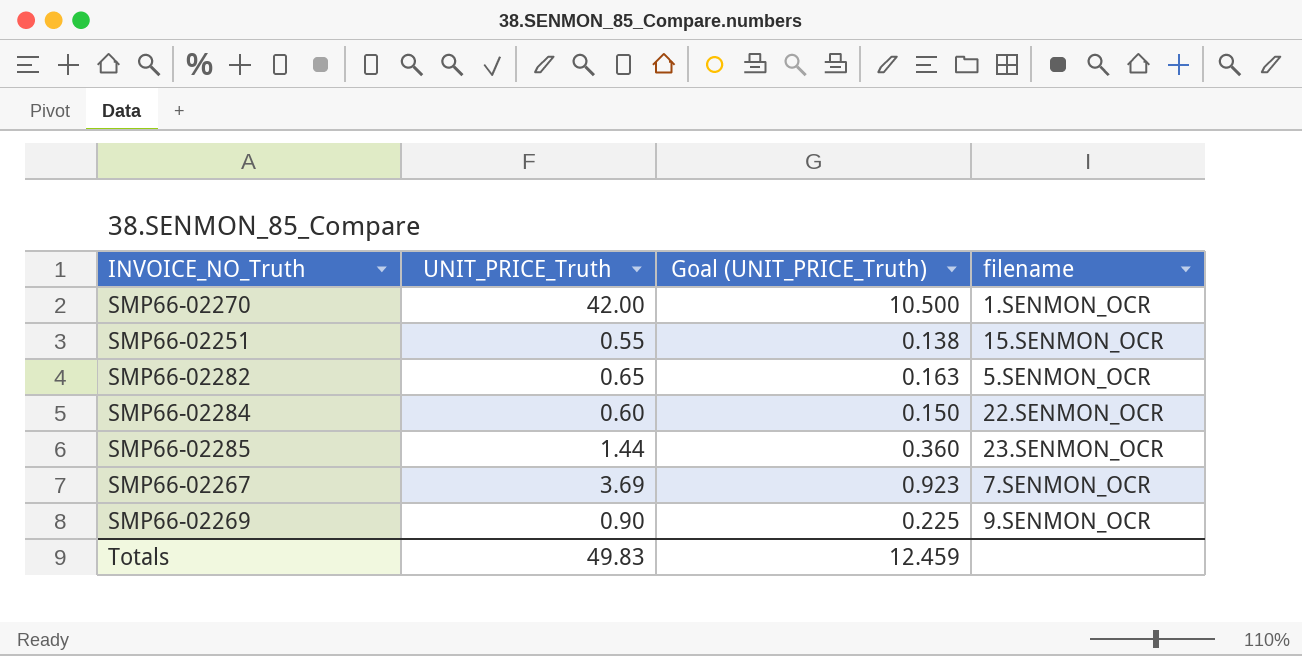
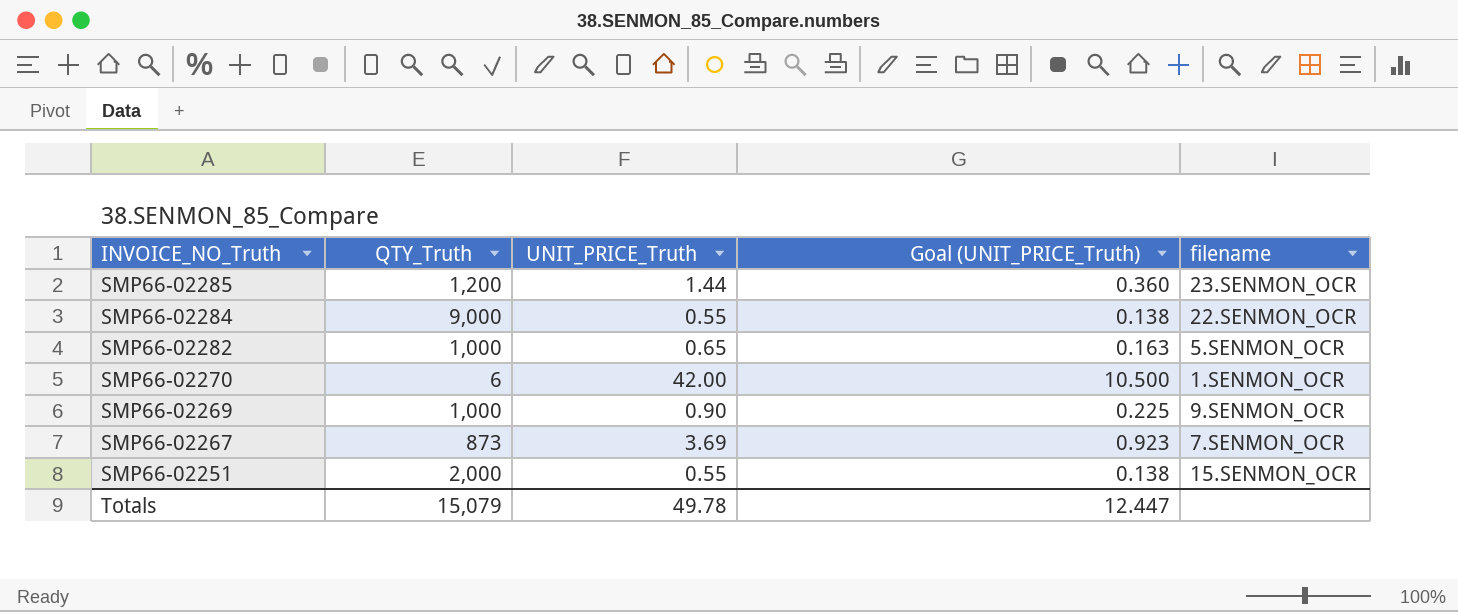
row order: none -> INVOICE_NO_Truth descending
column QTY_Truth | position: none -> 2
SMP66-02284 | UNIT_PRICE_Truth: 0.60 -> 0.55
SMP66-02284 | Goal (UNIT_PRICE_Truth): 0.150 -> 0.138
Totals | UNIT_PRICE_Truth: 49.83 -> 49.78
Totals | Goal (UNIT_PRICE_Truth): 12.459 -> 12.447

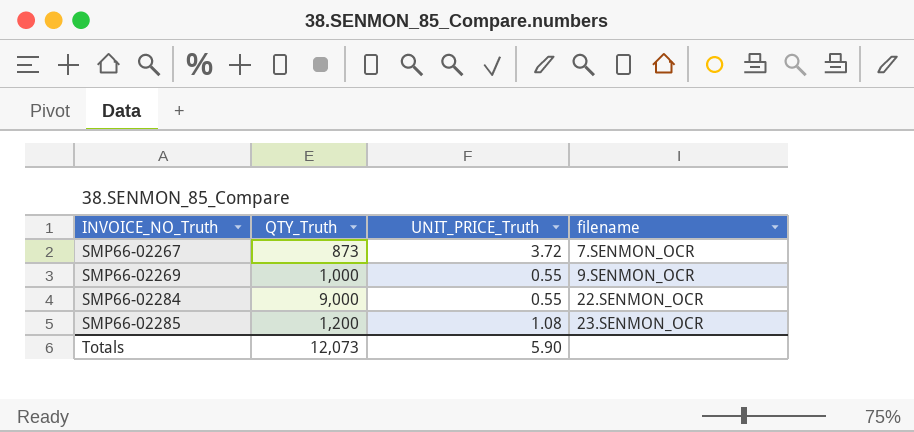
row order: INVOICE_NO_Truth descending -> INVOICE_NO_Truth ascending
column Goal (UNIT_PRICE_Truth) | formula: [UNIT_PRICE_Truth] * 0.25 -> none
row SMP66-02282: 1,000 | 0.65 | 0.163 | 5.SENMON_OCR -> none
row SMP66-02270: 6 | 42.00 | 10.500 | 1.SENMON_OCR -> none
row SMP66-02251: 2,000 | 0.55 | 0.138 | 15.SENMON_OCR -> none
SMP66-02267 | UNIT_PRICE_Truth: 3.69 -> 3.72
SMP66-02269 | UNIT_PRICE_Truth: 0.90 -> 0.55
SMP66-02285 | UNIT_PRICE_Truth: 1.44 -> 1.08
Totals | QTY_Truth: 15,079 -> 12,073
Totals | UNIT_PRICE_Truth: 49.78 -> 5.90

